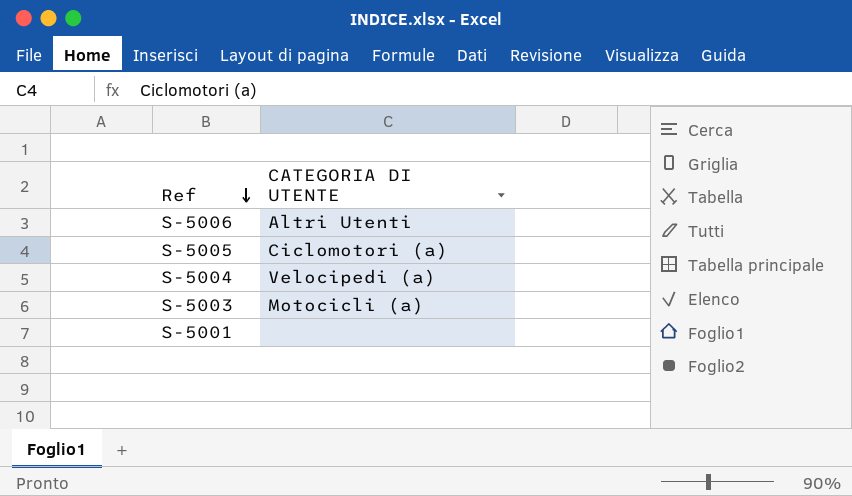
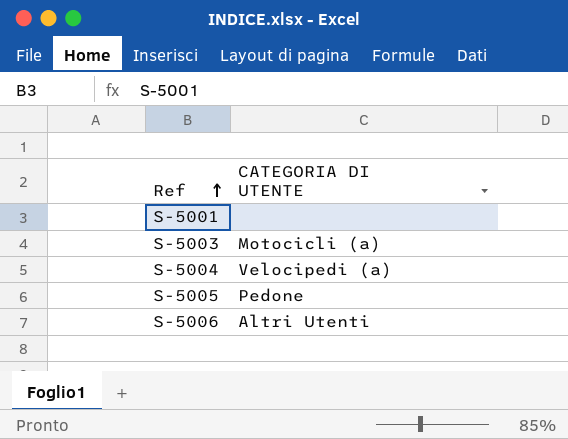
row order: Ref descending -> Ref ascending
S-5005 | CATEGORIA DI UTENTE: Ciclomotori (a) -> Pedone

